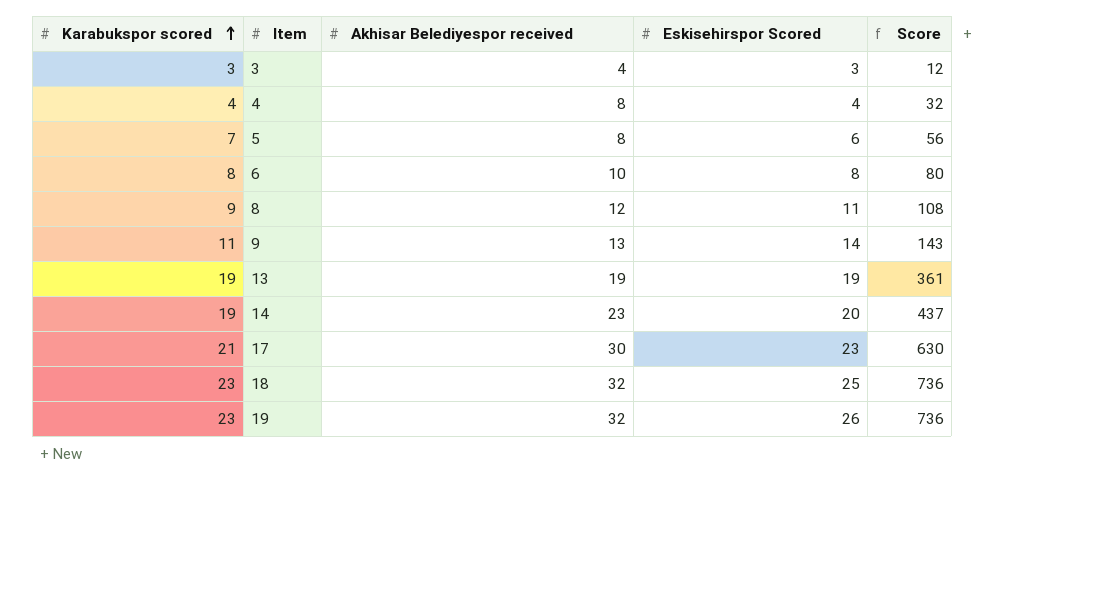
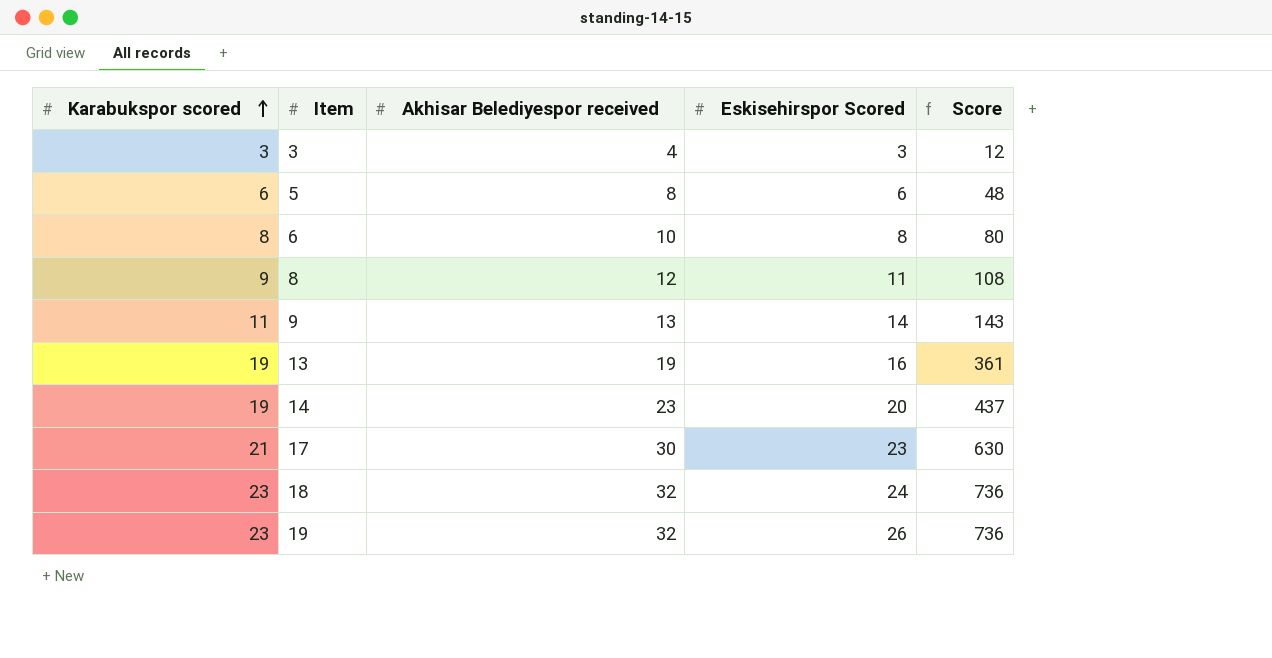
row 4: 4 | 8 | 4 | 32 -> none
5 | Karabukspor scored: 7 -> 6
5 | Score: 56 -> 48
13 | Eskisehirspor Scored: 19 -> 16
18 | Eskisehirspor Scored: 25 -> 24

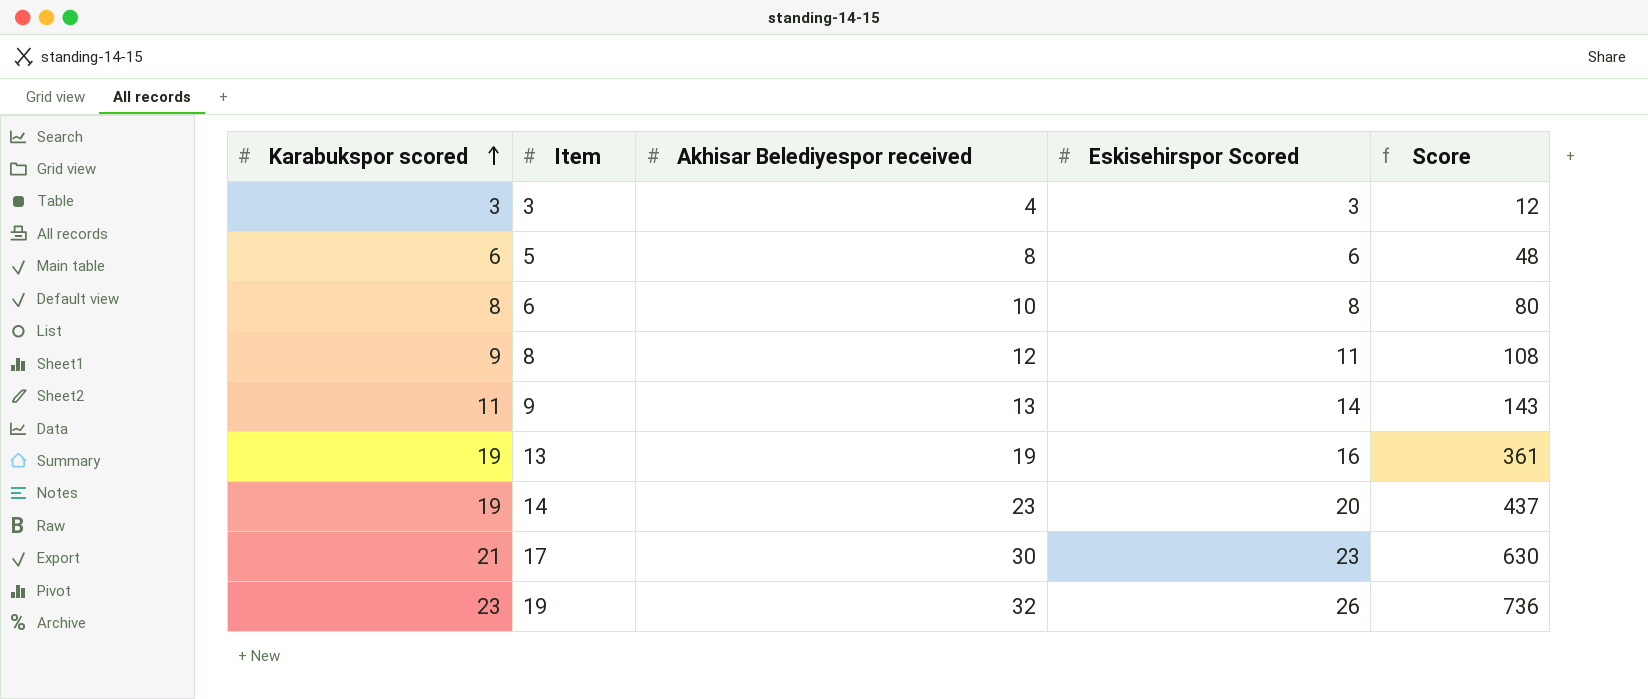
row 18: 23 | 32 | 24 | 736 -> none

